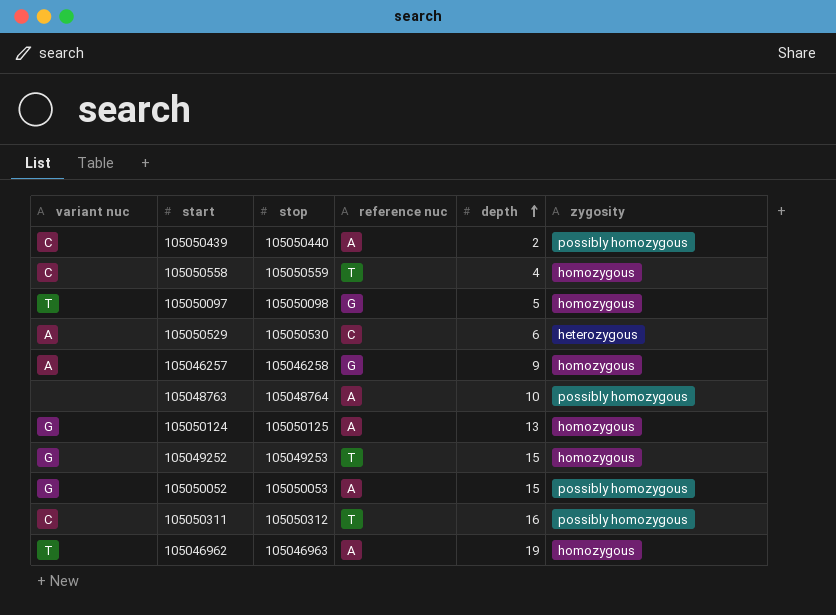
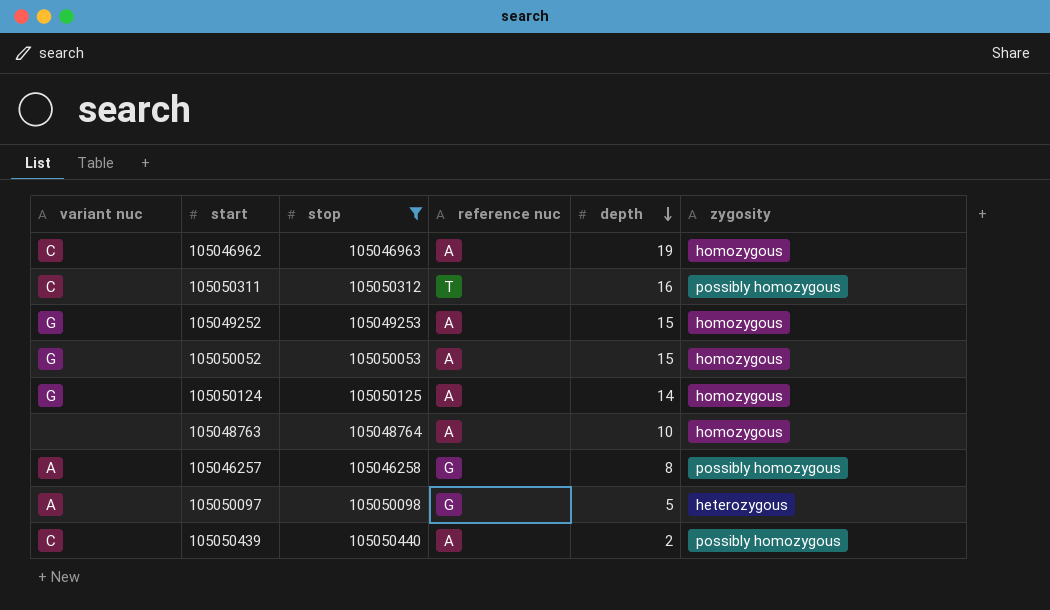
filter: none -> stop <= 105050440
row order: depth ascending -> depth descending
105046962 | variant nuc: T -> C
105049252 | reference nuc: T -> A
105050052 | zygosity: possibly homozygous -> homozygous
105050124 | depth: 13 -> 14
105048763 | zygosity: possibly homozygous -> homozygous
105046257 | depth: 9 -> 8
105046257 | zygosity: homozygous -> possibly homozygous
105050097 | variant nuc: T -> A
105050097 | zygosity: homozygous -> heterozygous

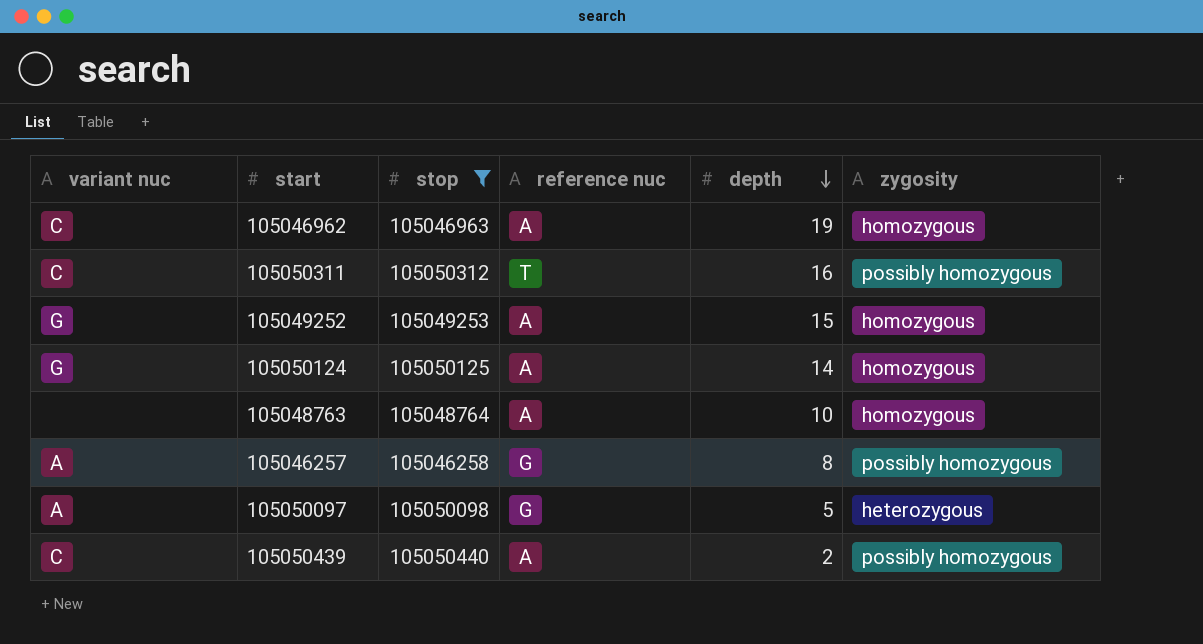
row 105050052: G | 105050053 | A | 15 | homozygous -> none

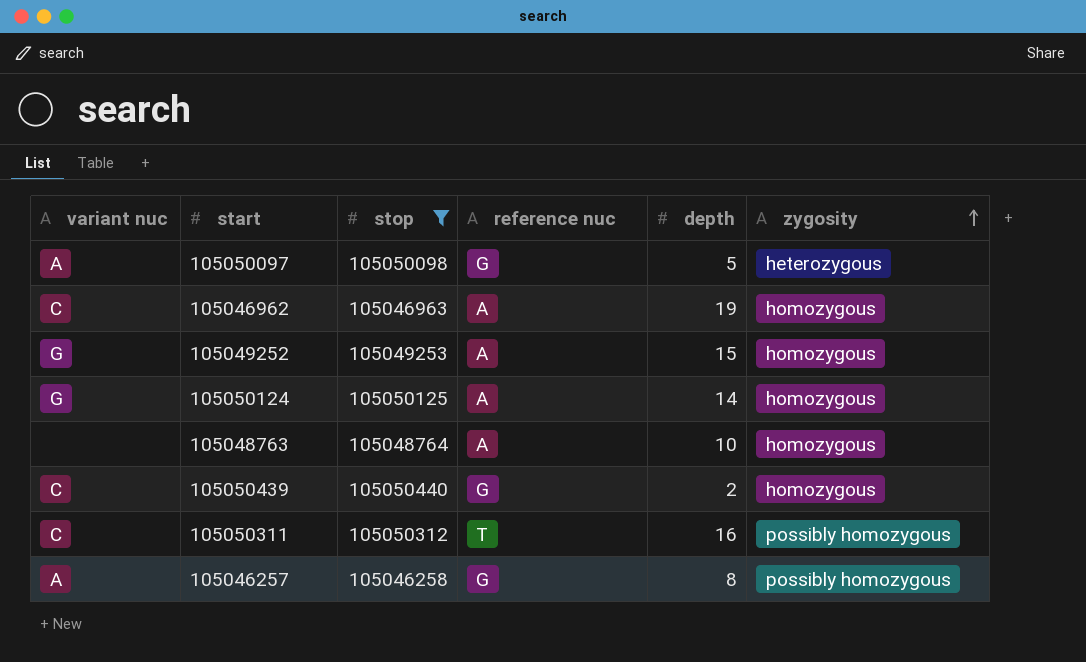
row order: depth descending -> zygosity ascending
105050439 | reference nuc: A -> G
105050439 | zygosity: possibly homozygous -> homozygous

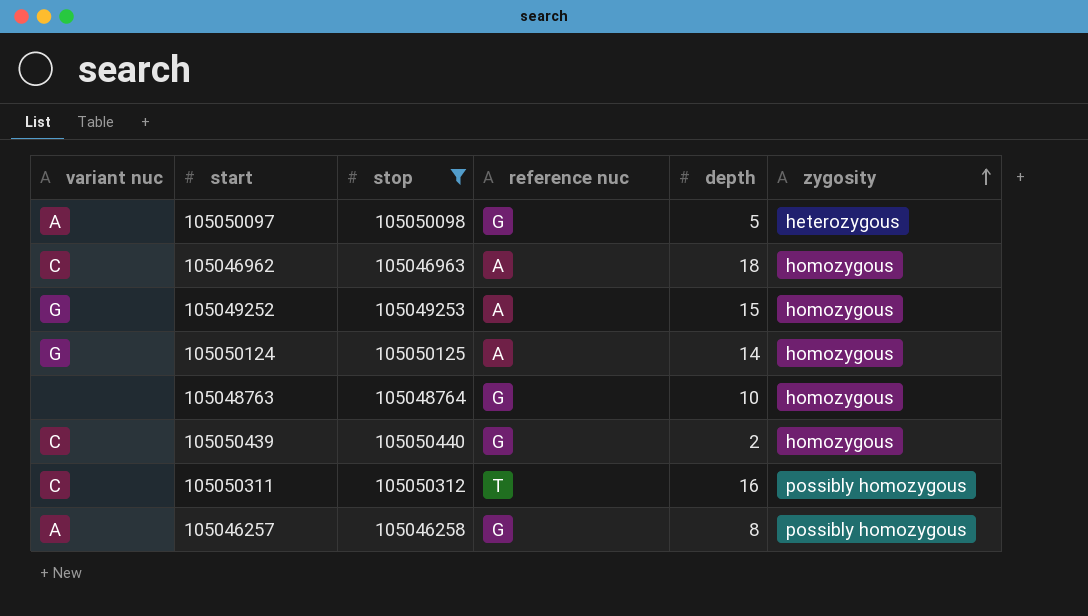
105046962 | depth: 19 -> 18
105048763 | reference nuc: A -> G

